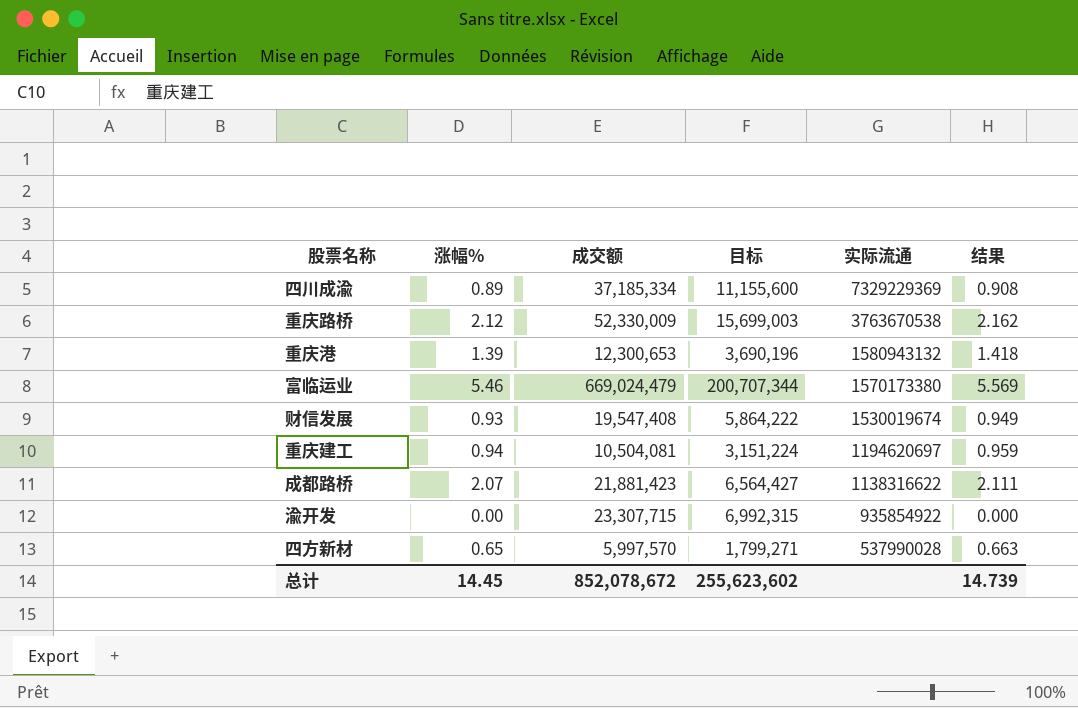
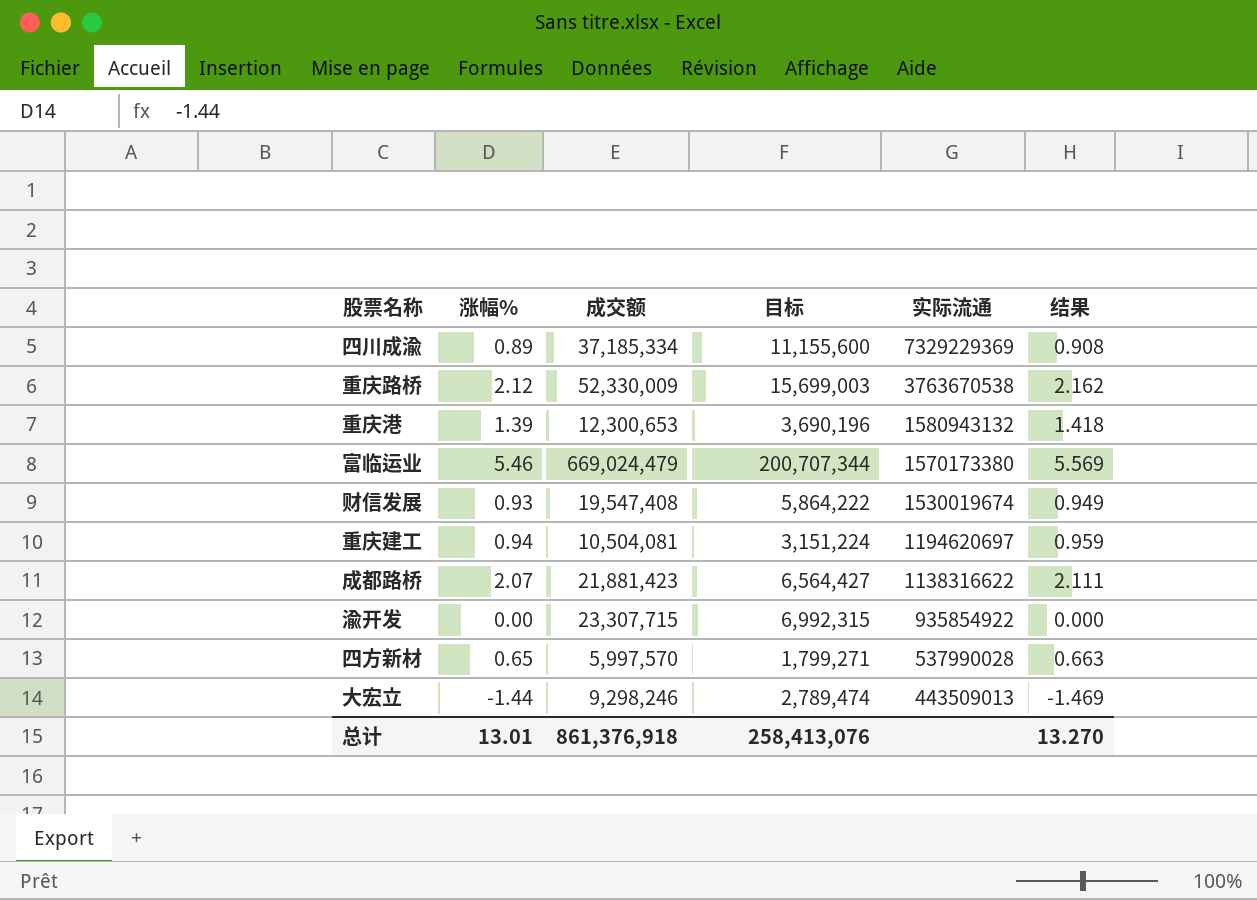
row 大宏立: none -> -1.44 | 9,298,246 | 2,789,474 | 443509013 | -1.469
总计 | 涨幅%: 14.45 -> 13.01
总计 | 成交额: 852,078,672 -> 861,376,918
总计 | 目标: 255,623,602 -> 258,413,076
总计 | 结果: 14.739 -> 13.270

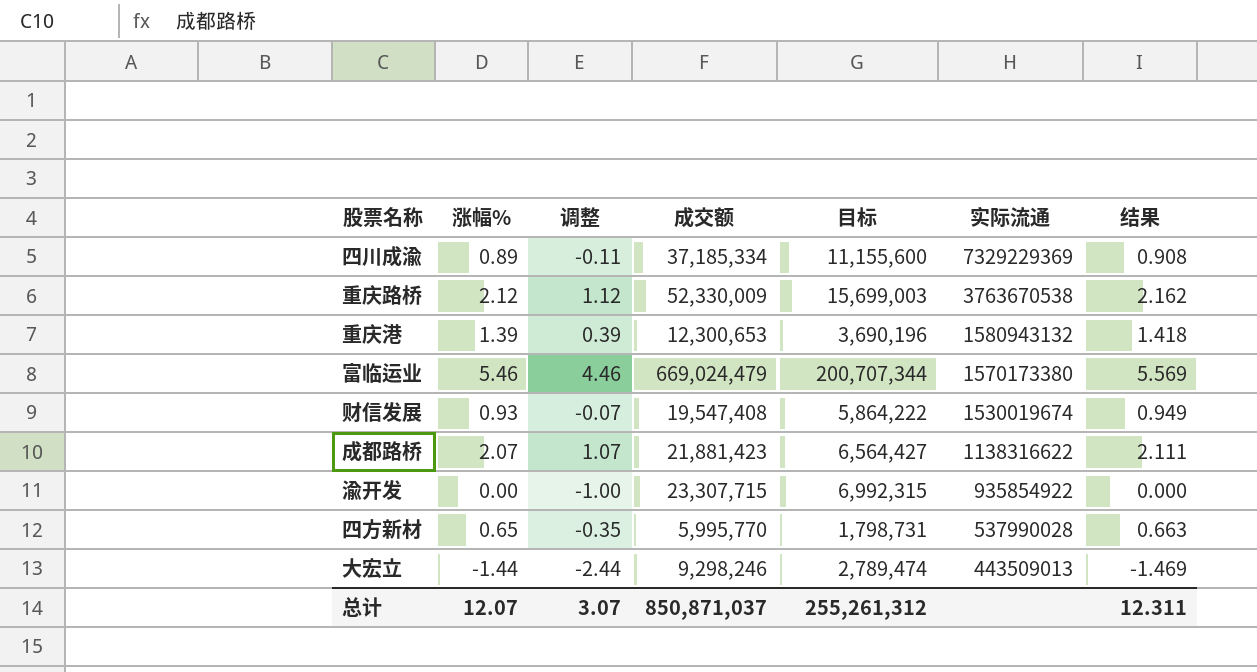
column 调整 | formula: none -> [涨幅%] - 1
row 重庆建工: 0.94 | 10,504,081 | 3,151,224 | 1194620697 | 0.959 -> none
四方新材 | 成交额: 5,997,570 -> 5,995,770
四方新材 | 目标: 1,799,271 -> 1,798,731
总计 | 涨幅%: 13.01 -> 12.07
总计 | 成交额: 861,376,918 -> 850,871,037
总计 | 目标: 258,413,076 -> 255,261,312
总计 | 结果: 13.270 -> 12.311

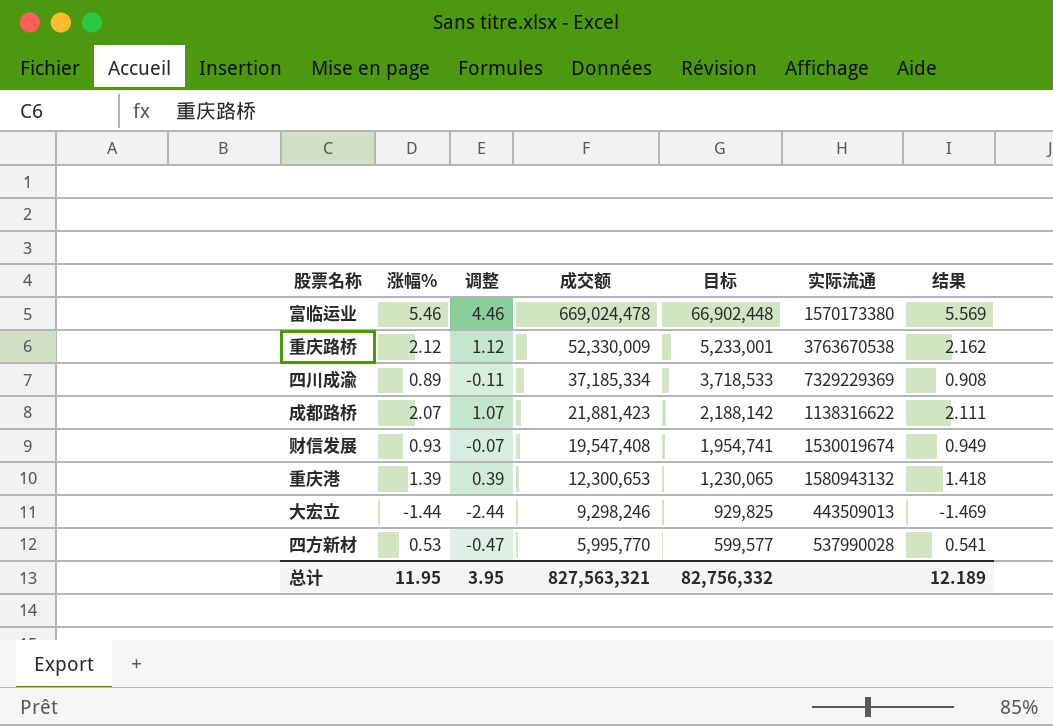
row order: 实际流通 descending -> 成交额 descending
column 目标 | formula: [成交额] * 0.3 -> [成交额] * 0.1
row 渝开发: 0.00 | -1.00 | 23,307,715 | 6,992,315 | 935854922 | 0.000 -> none
富临运业 | 成交额: 669,024,479 -> 669,024,478
四方新材 | 涨幅%: 0.65 -> 0.53
四方新材 | 调整: -0.35 -> -0.47
四方新材 | 结果: 0.663 -> 0.541
总计 | 涨幅%: 12.07 -> 11.95
总计 | 调整: 3.07 -> 3.95
总计 | 成交额: 850,871,037 -> 827,563,321
总计 | 目标: 255,261,312 -> 82,756,332
总计 | 结果: 12.311 -> 12.189

